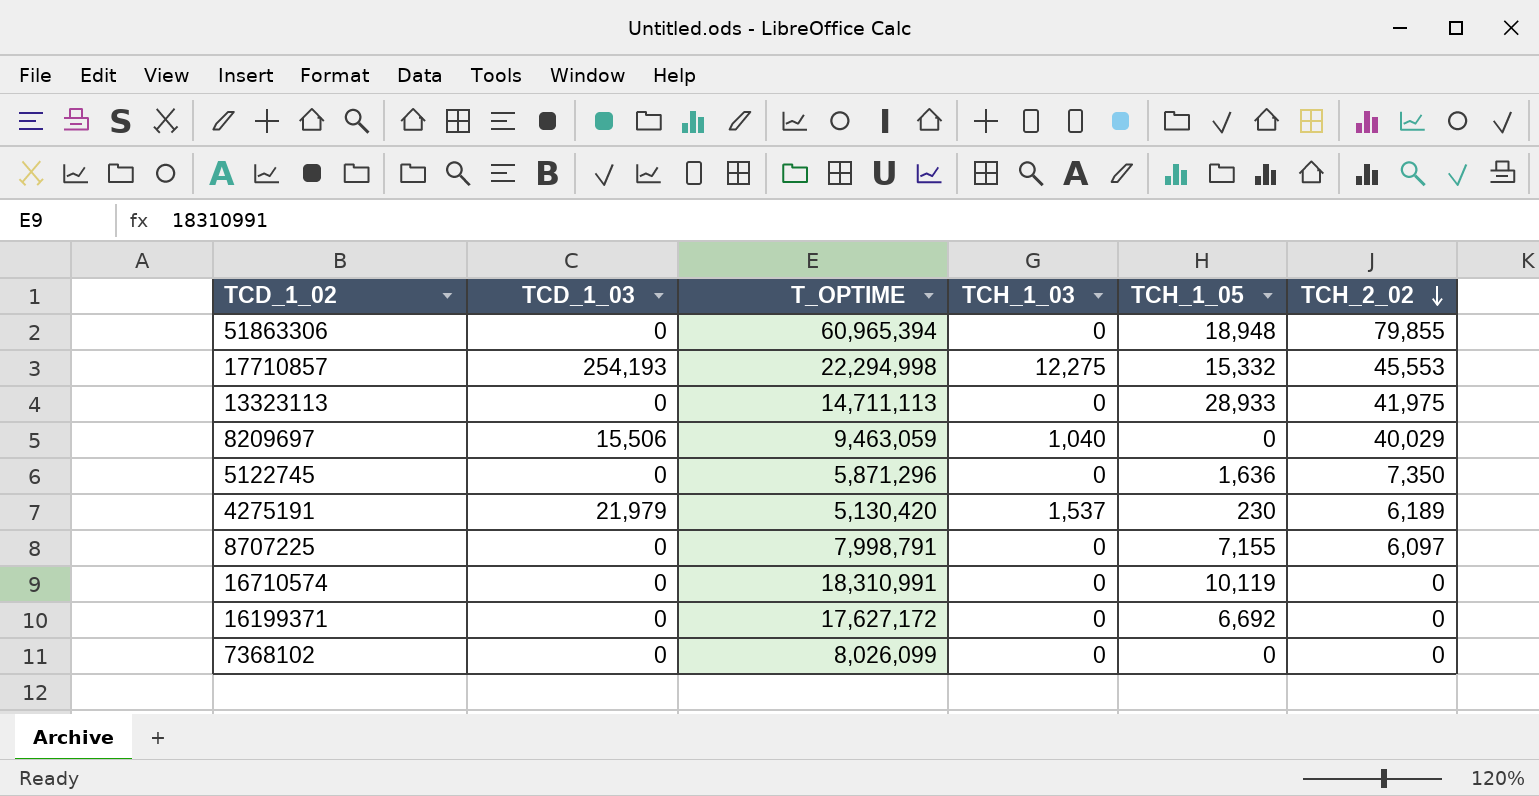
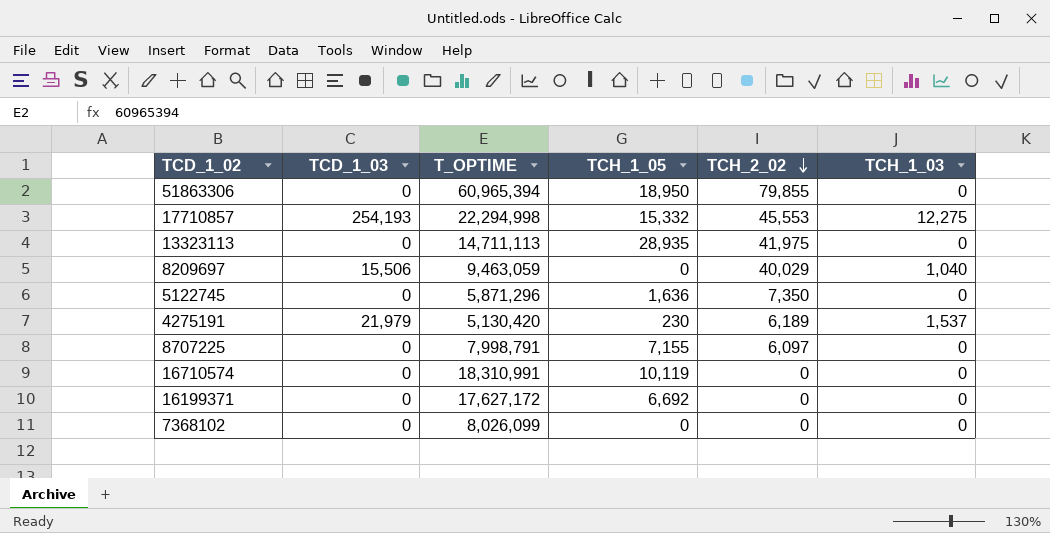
column TCH_1_03 | position: 4 -> 6
51863306 | TCH_1_05: 18,948 -> 18,950
13323113 | TCH_1_05: 28,933 -> 28,935

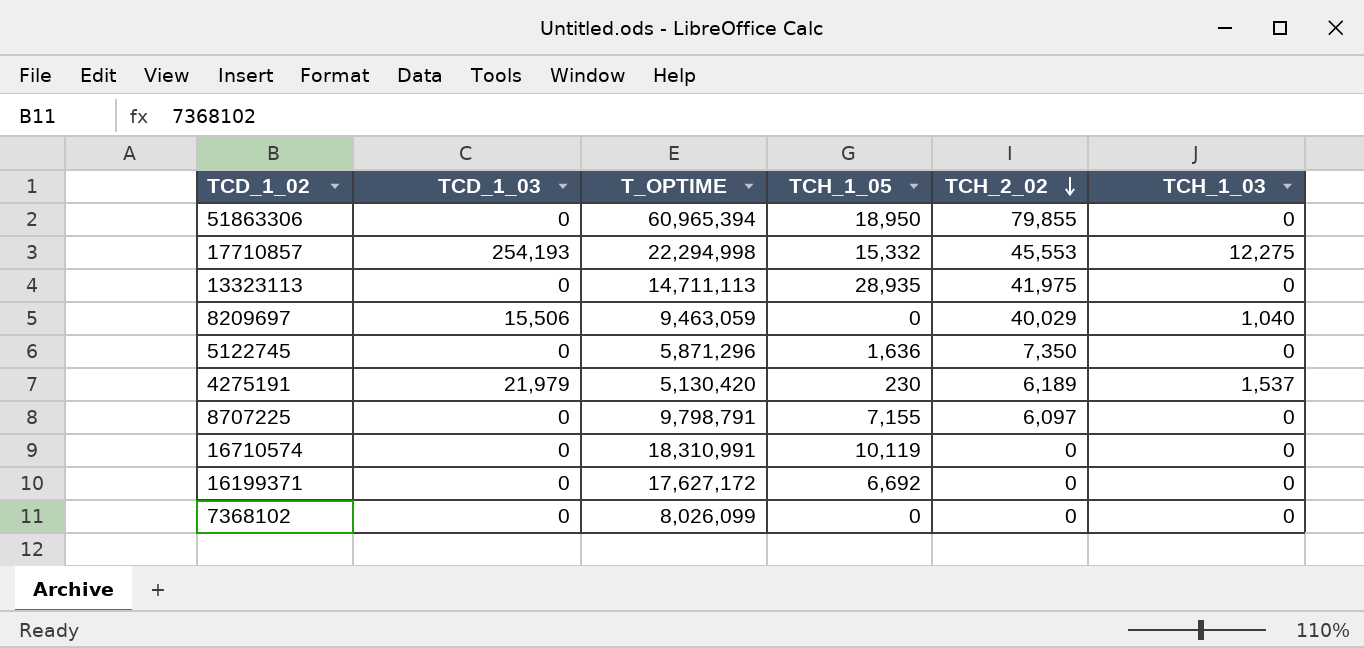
8707225 | T_OPTIME: 7,998,791 -> 9,798,791

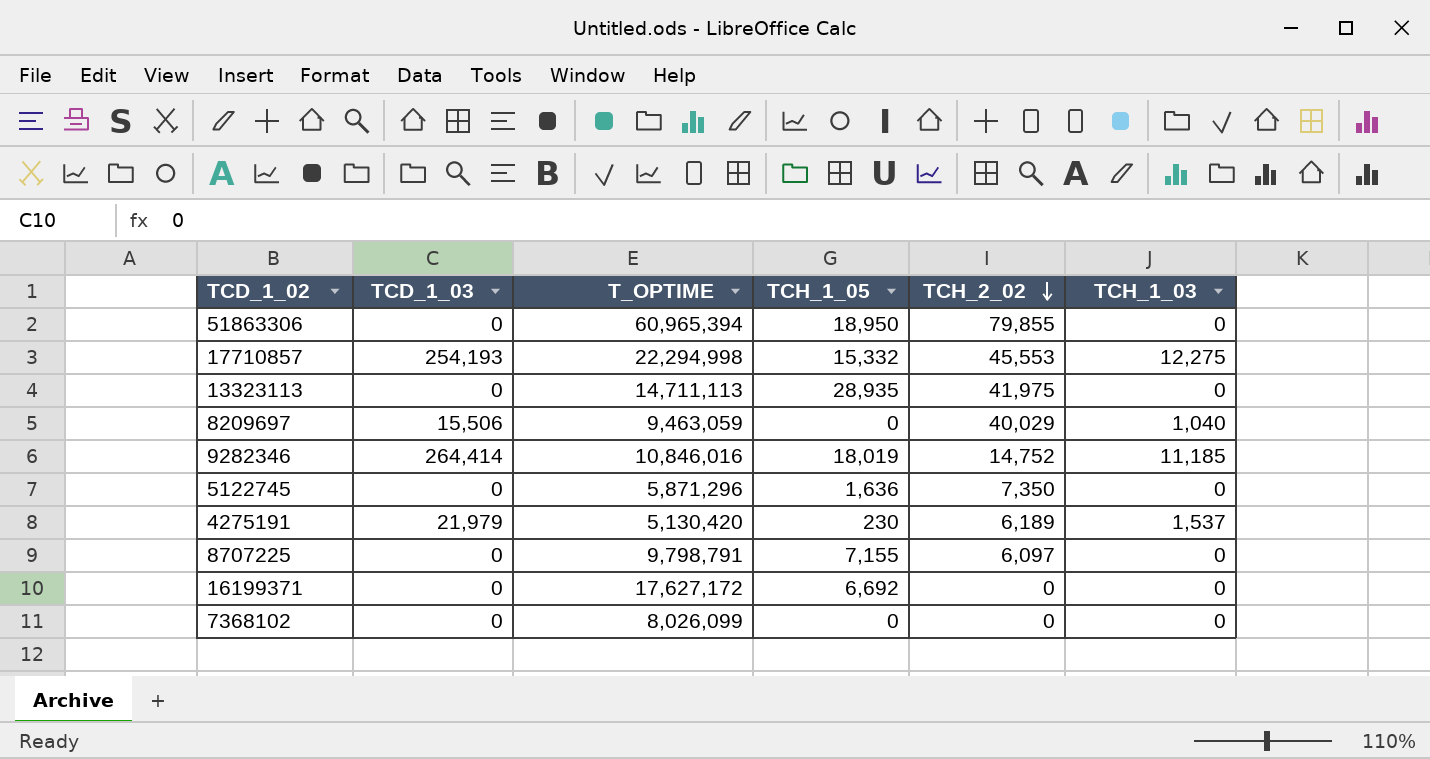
row 16710574: 0 | 18,310,991 | 10,119 | 0 | 0 -> none
row 9282346: none -> 264,414 | 10,846,016 | 18,019 | 14,752 | 11,185

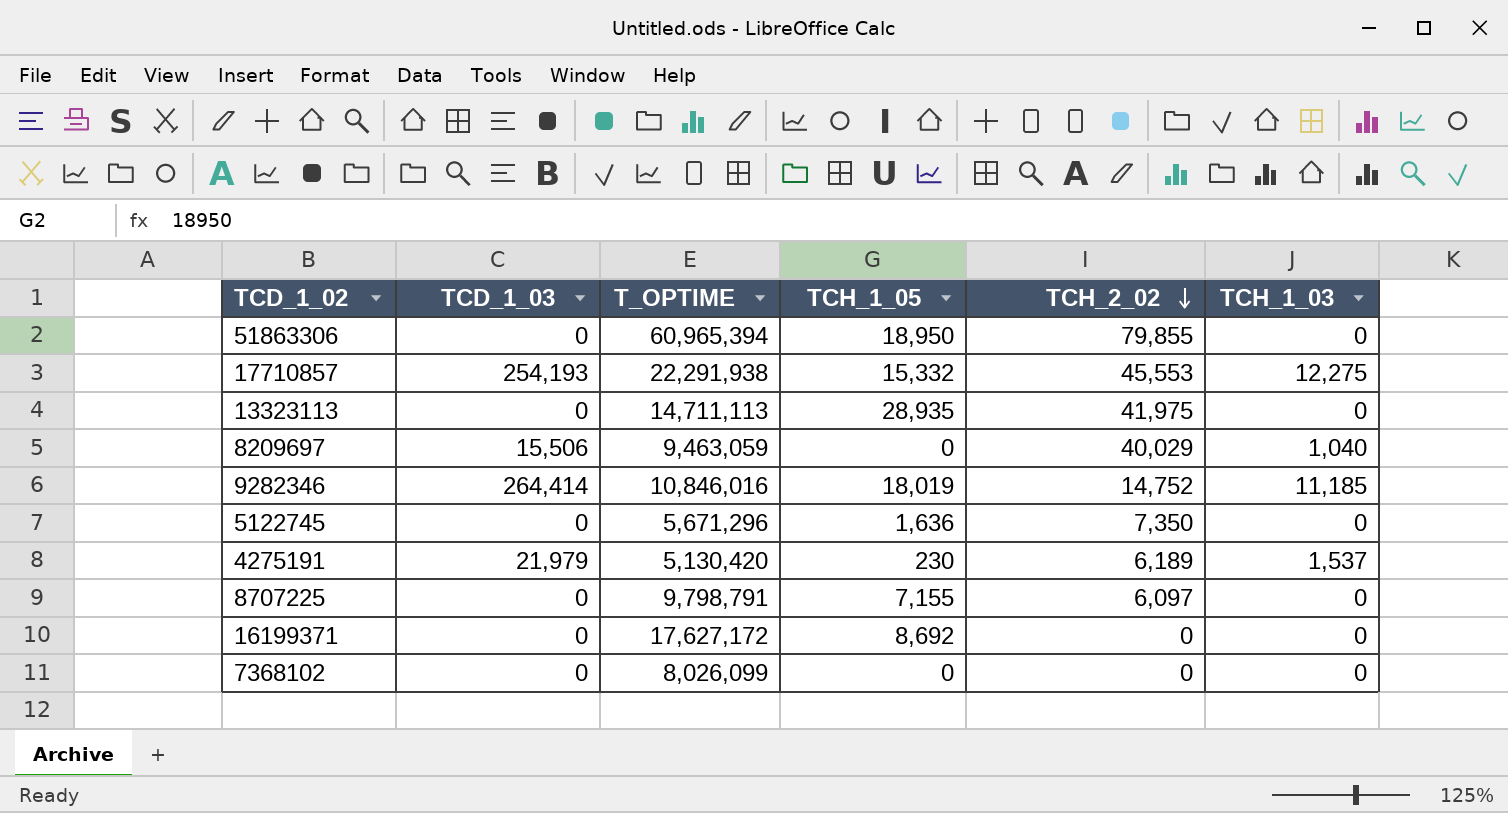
17710857 | T_OPTIME: 22,294,998 -> 22,291,938
5122745 | T_OPTIME: 5,871,296 -> 5,671,296
16199371 | TCH_1_05: 6,692 -> 8,692

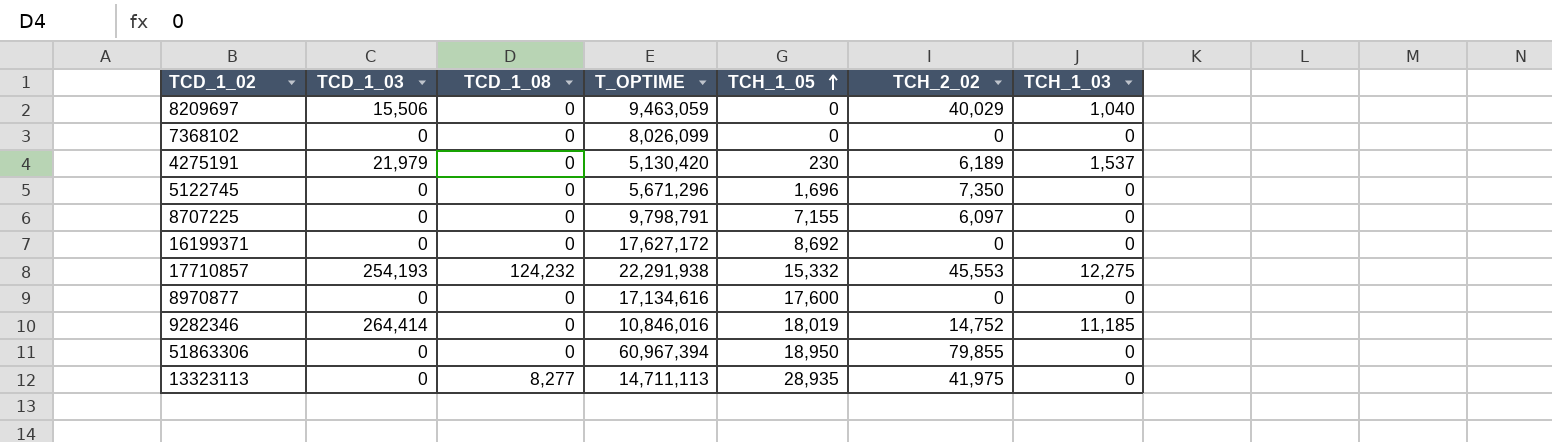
row order: TCH_2_02 descending -> TCH_1_05 ascending
column TCD_1_08 | position: none -> 3
5122745 | TCH_1_05: 1,636 -> 1,696
row 8970877: none -> 0 | 0 | 17,134,616 | 17,600 | 0 | 0
51863306 | T_OPTIME: 60,965,394 -> 60,967,394

